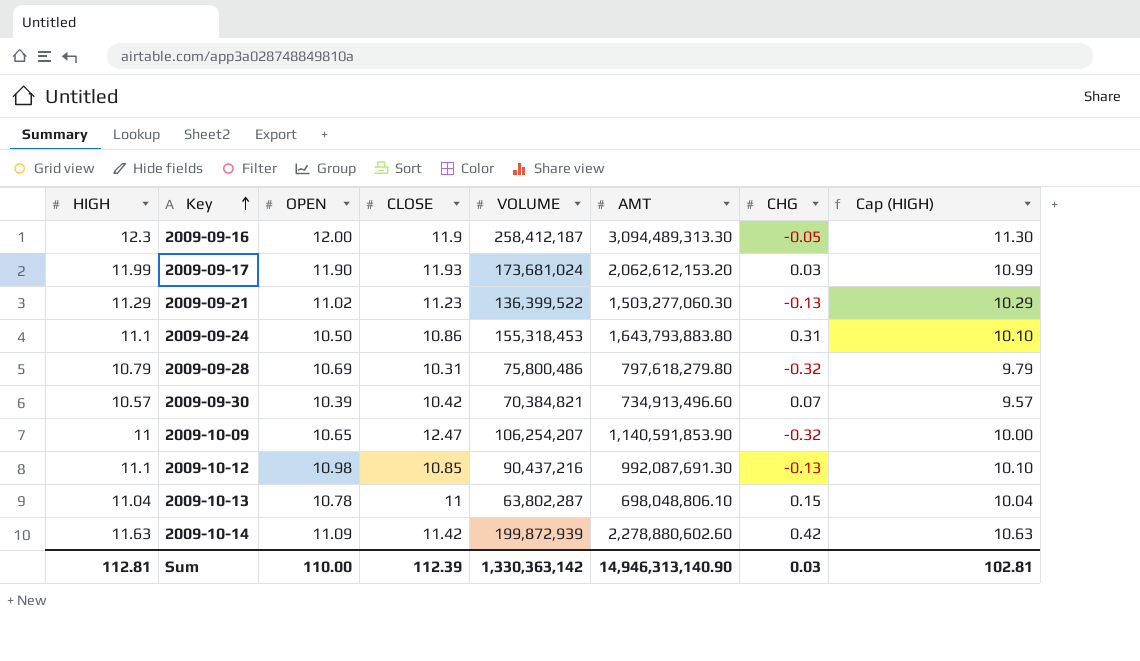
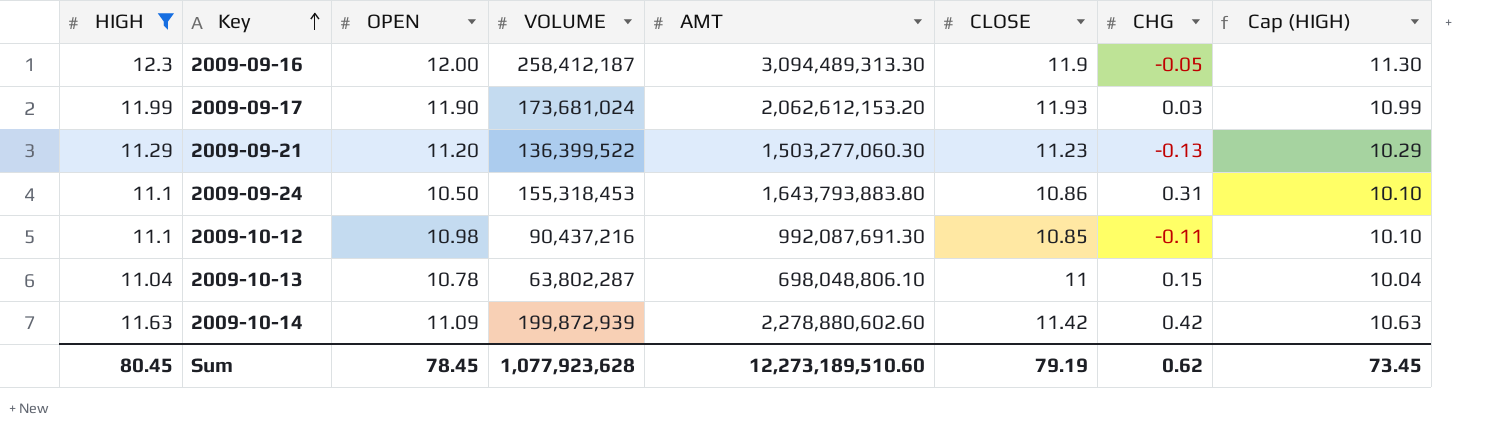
filter: none -> HIGH >= 11.04
column CLOSE | position: 4 -> 6
2009-09-21 | OPEN: 11.02 -> 11.20
2009-10-12 | CHG: -0.13 -> -0.11
Sum | HIGH: 112.81 -> 80.45
Sum | OPEN: 110.00 -> 78.45
Sum | VOLUME: 1,330,363,142 -> 1,077,923,628
Sum | AMT: 14,946,313,140.90 -> 12,273,189,510.60
Sum | CLOSE: 112.39 -> 79.19
Sum | CHG: 0.03 -> 0.62
Sum | Cap (HIGH): 102.81 -> 73.45

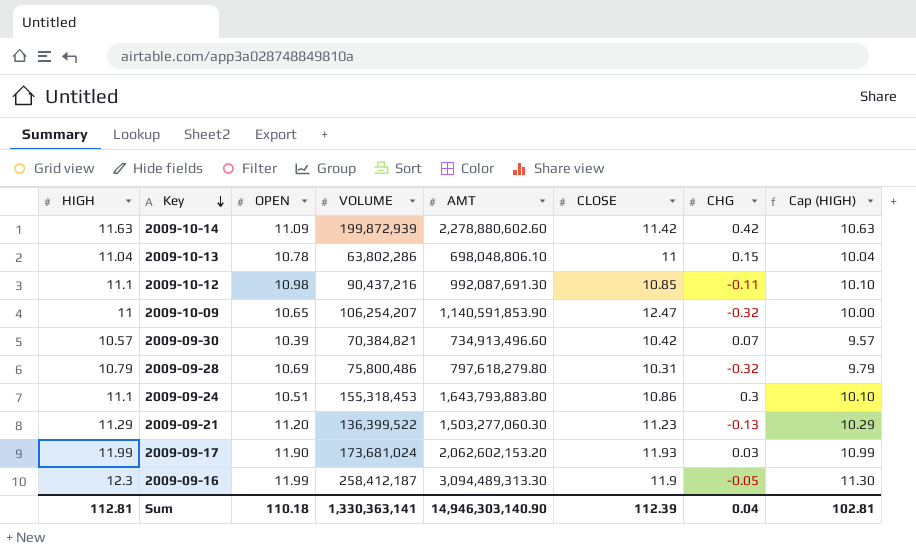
filter: HIGH >= 11.04 -> none
row order: Key ascending -> Key descending
2009-10-13 | VOLUME: 63,802,287 -> 63,802,286
2009-09-24 | OPEN: 10.50 -> 10.51
2009-09-24 | CHG: 0.31 -> 0.3
2009-09-17 | AMT: 2,062,612,153.20 -> 2,062,602,153.20
2009-09-16 | OPEN: 12.00 -> 11.99
Sum | HIGH: 80.45 -> 112.81
Sum | OPEN: 78.45 -> 110.18
Sum | VOLUME: 1,077,923,628 -> 1,330,363,141
Sum | AMT: 12,273,189,510.60 -> 14,946,303,140.90
Sum | CLOSE: 79.19 -> 112.39
Sum | CHG: 0.62 -> 0.04
Sum | Cap (HIGH): 73.45 -> 102.81

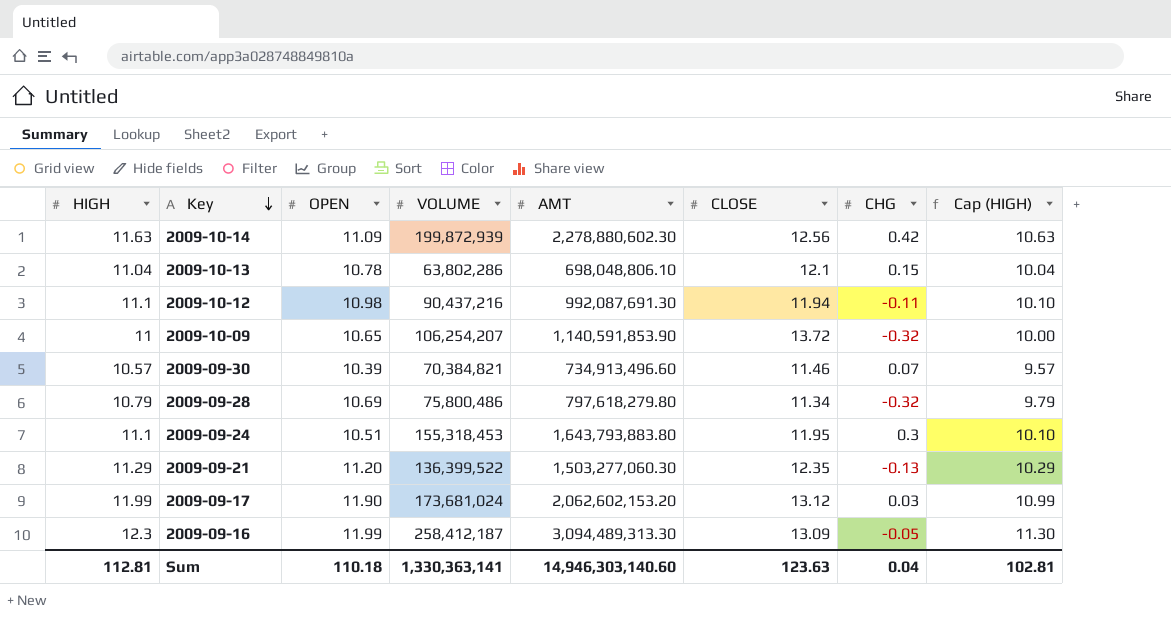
2009-10-14 | AMT: 2,278,880,602.60 -> 2,278,880,602.30
2009-10-14 | CLOSE: 11.42 -> 12.56
2009-10-13 | CLOSE: 11 -> 12.1
2009-10-12 | CLOSE: 10.85 -> 11.94
2009-10-09 | CLOSE: 12.47 -> 13.72
2009-09-30 | CLOSE: 10.42 -> 11.46
2009-09-28 | CLOSE: 10.31 -> 11.34
2009-09-24 | CLOSE: 10.86 -> 11.95
2009-09-21 | CLOSE: 11.23 -> 12.35
2009-09-17 | CLOSE: 11.93 -> 13.12
2009-09-16 | CLOSE: 11.9 -> 13.09
Sum | AMT: 14,946,303,140.90 -> 14,946,303,140.60
Sum | CLOSE: 112.39 -> 123.63

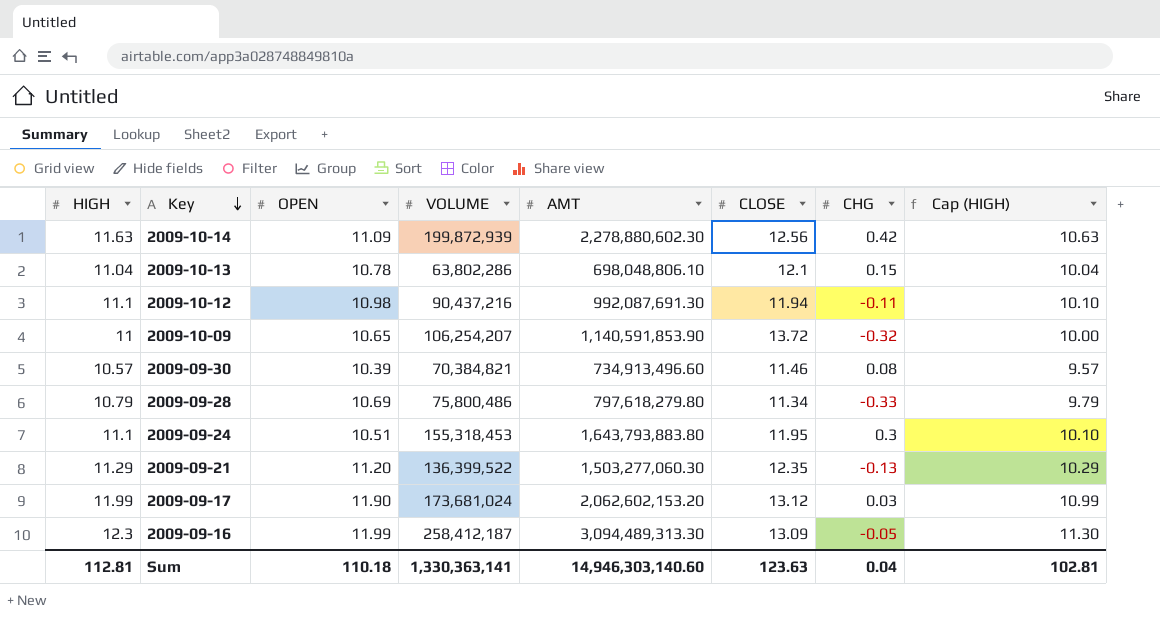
2009-09-30 | CHG: 0.07 -> 0.08
2009-09-28 | CHG: -0.32 -> -0.33

